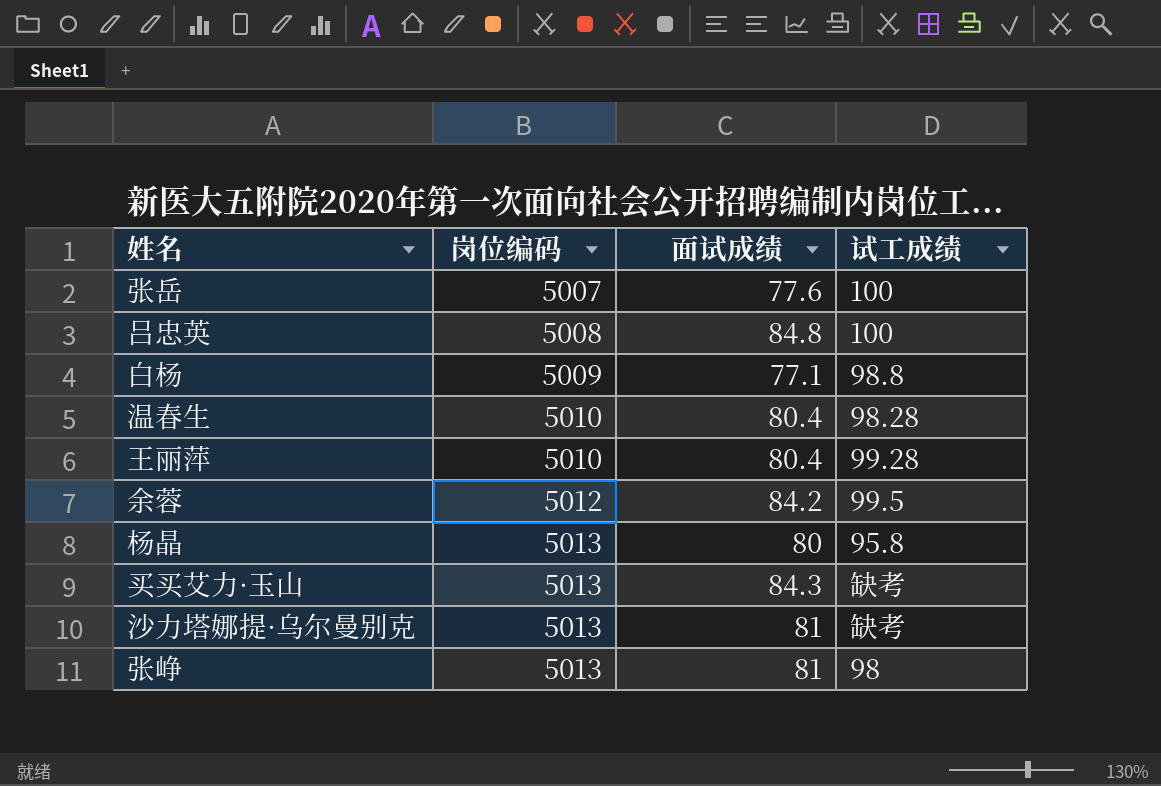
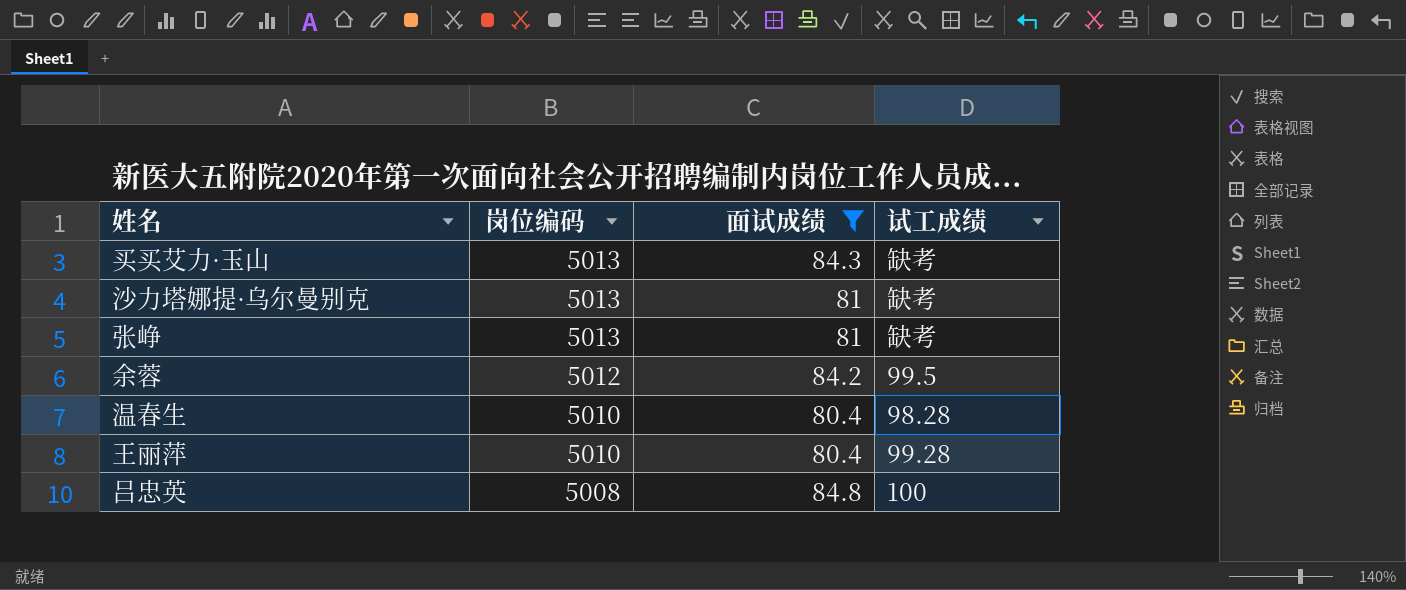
filter: none -> 面试成绩 >= 80.4
row order: 岗位编码 ascending -> 岗位编码 descending
张峥 | 试工成绩: 98 -> 缺考

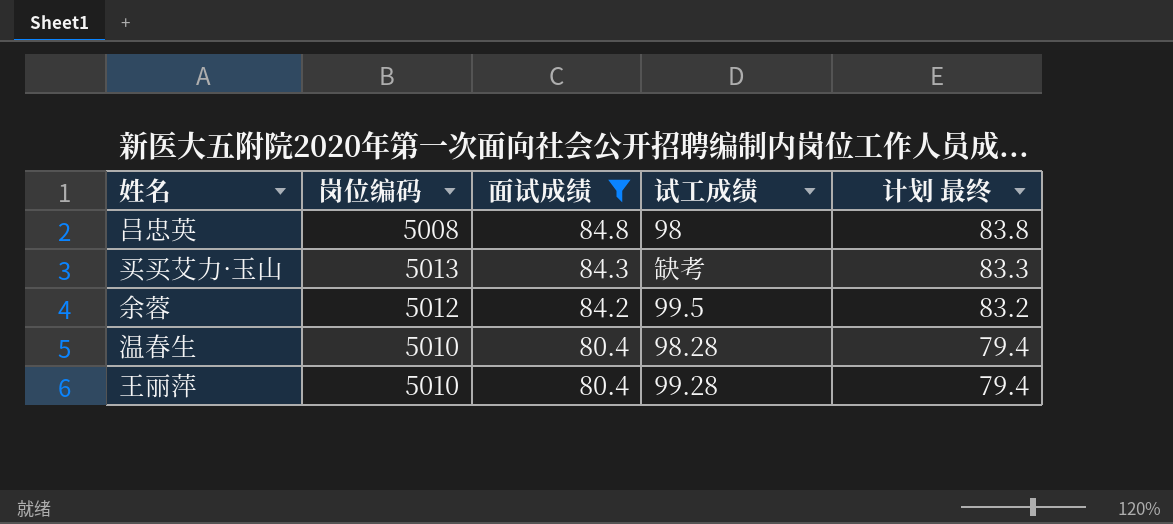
row order: 岗位编码 descending -> 面试成绩 descending
column 计划 最终 | formula: none -> [面试成绩] - 1
row 沙力塔娜提·乌尔曼别克: 5013 | 81 | 缺考 -> none
row 张峥: 5013 | 81 | 缺考 -> none
吕忠英 | 试工成绩: 100 -> 98

